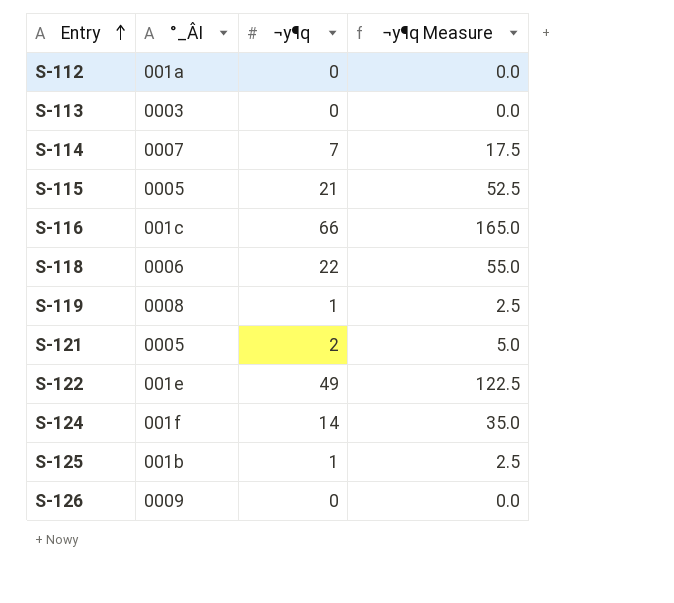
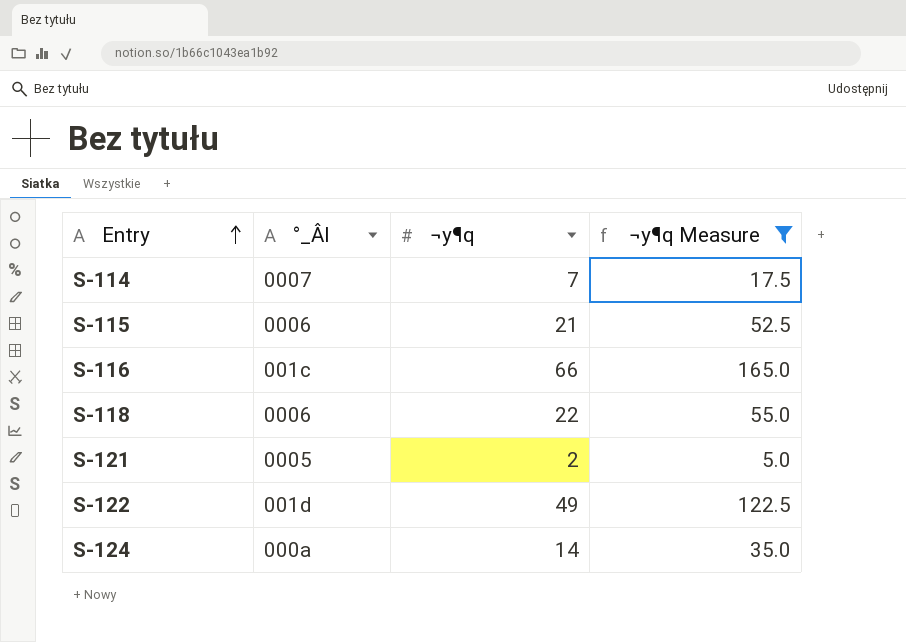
filter: none -> ¬y¶q Measure >= 5.0
S-115 | °_ÂI: 0005 -> 0006
S-122 | °_ÂI: 001e -> 001d
S-124 | °_ÂI: 001f -> 000a

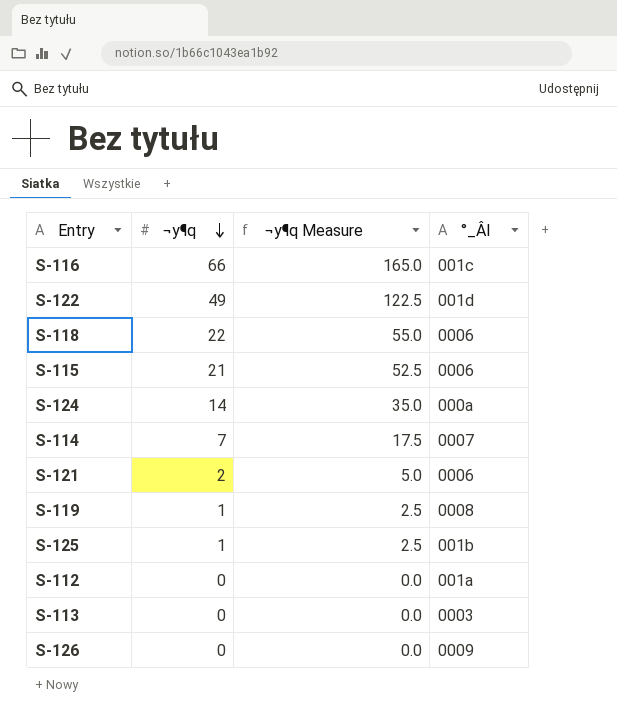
filter: ¬y¶q Measure >= 5.0 -> none
row order: Entry ascending -> ¬y¶q descending
column °_ÂI | position: 2 -> 4
S-121 | °_ÂI: 0005 -> 0006

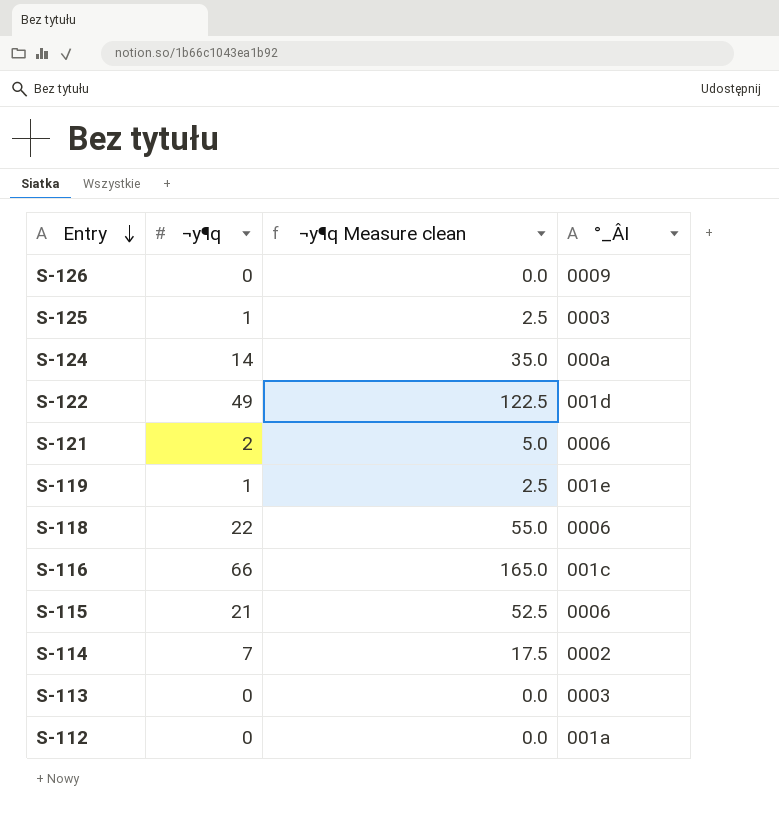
row order: ¬y¶q descending -> Entry descending
column name: ¬y¶q Measure -> ¬y¶q Measure clean
S-125 | °_ÂI: 001b -> 0003
S-119 | °_ÂI: 0008 -> 001e
S-114 | °_ÂI: 0007 -> 0002

